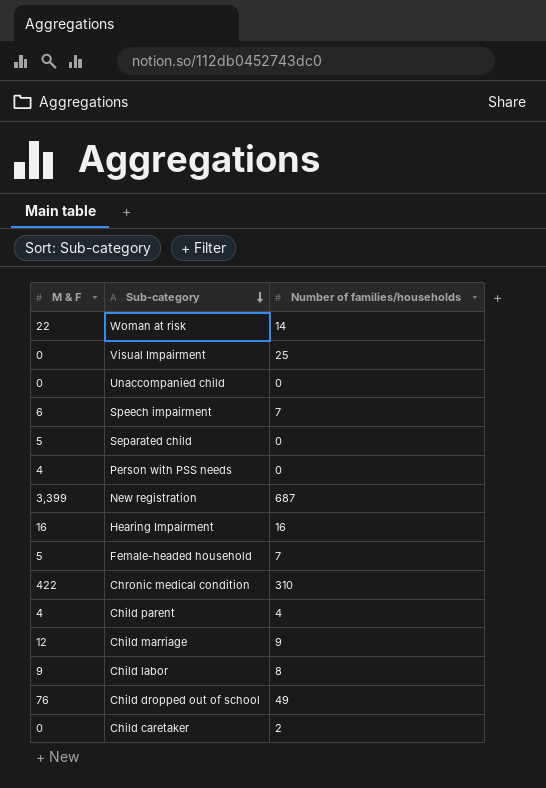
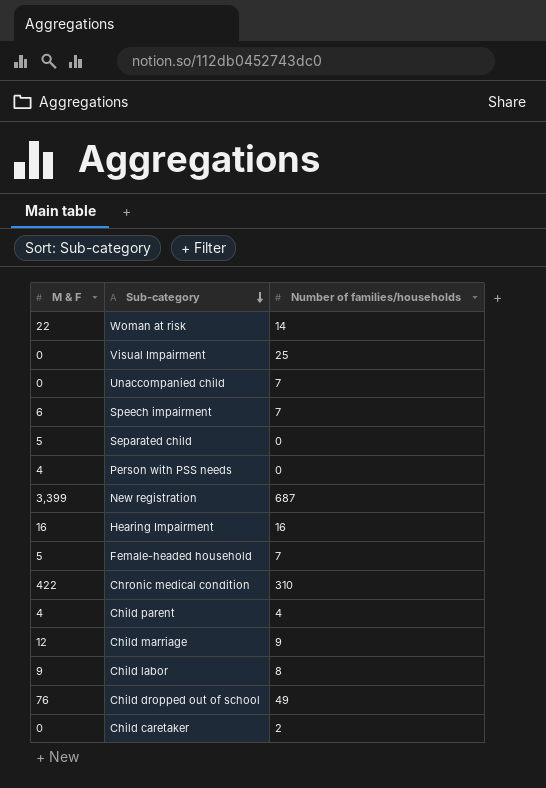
Unaccompanied child | Number of families/households: 0 -> 7

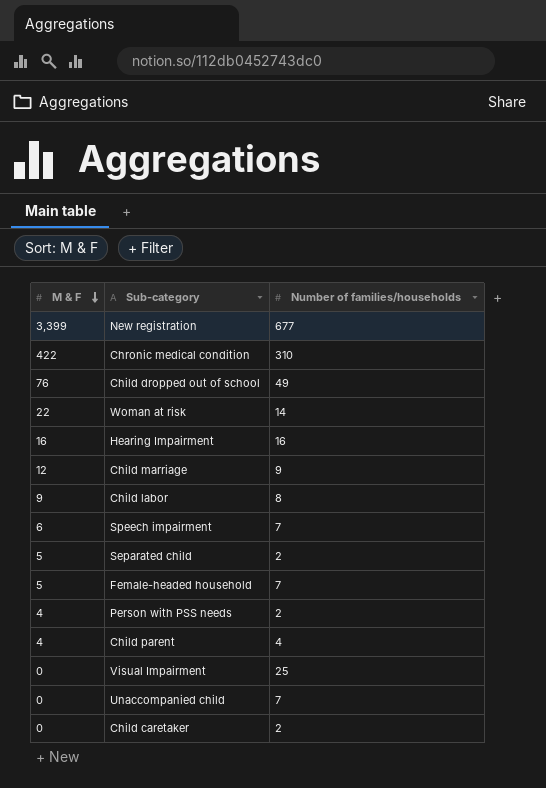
row order: Sub-category descending -> M & F descending
New registration | Number of families/households: 687 -> 677
Separated child | Number of families/households: 0 -> 2
Person with PSS needs | Number of families/households: 0 -> 2

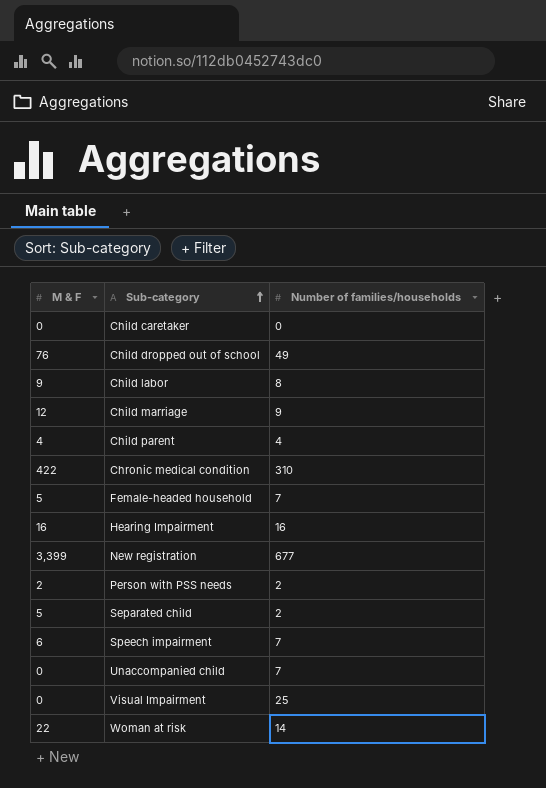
row order: M & F descending -> Sub-category ascending
Child caretaker | Number of families/households: 2 -> 0
Person with PSS needs | M & F: 4 -> 2

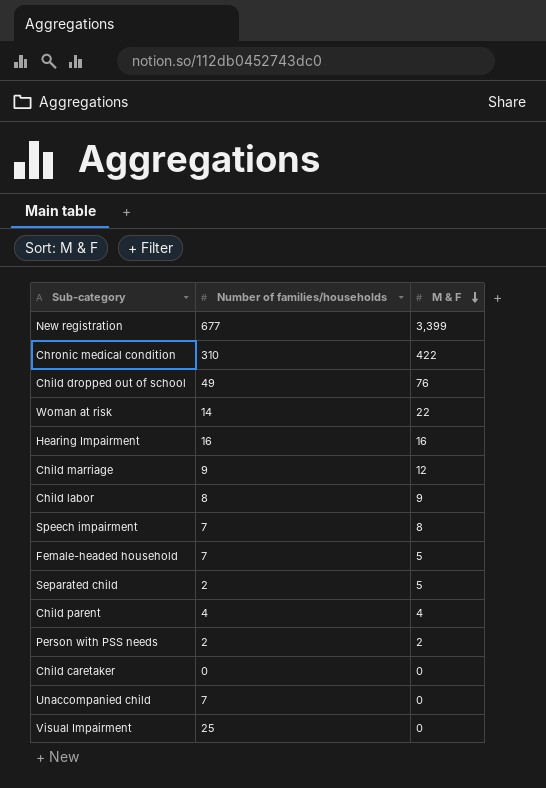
row order: Sub-category ascending -> M & F descending
column M & F | position: 1 -> 3
Speech impairment | M & F: 6 -> 8

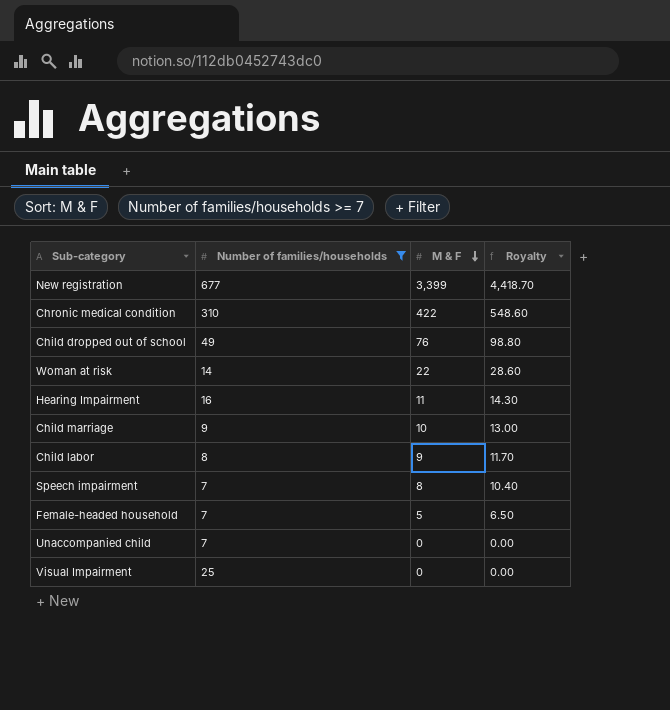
filter: none -> Number of families/households >= 7
column Royalty | formula: none -> [M & F] * 1.3
Hearing Impairment | M & F: 16 -> 11
Child marriage | M & F: 12 -> 10

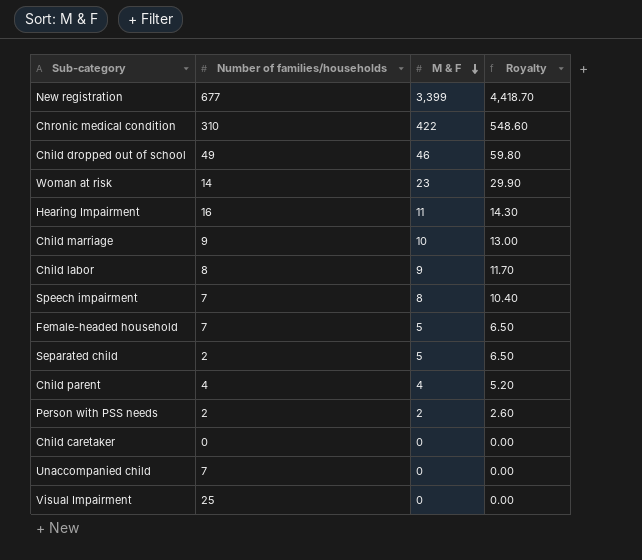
filter: Number of families/households >= 7 -> none
Child dropped out of school | M & F: 76 -> 46
Child dropped out of school | Royalty: 98.80 -> 59.80
Woman at risk | M & F: 22 -> 23
Woman at risk | Royalty: 28.60 -> 29.90

